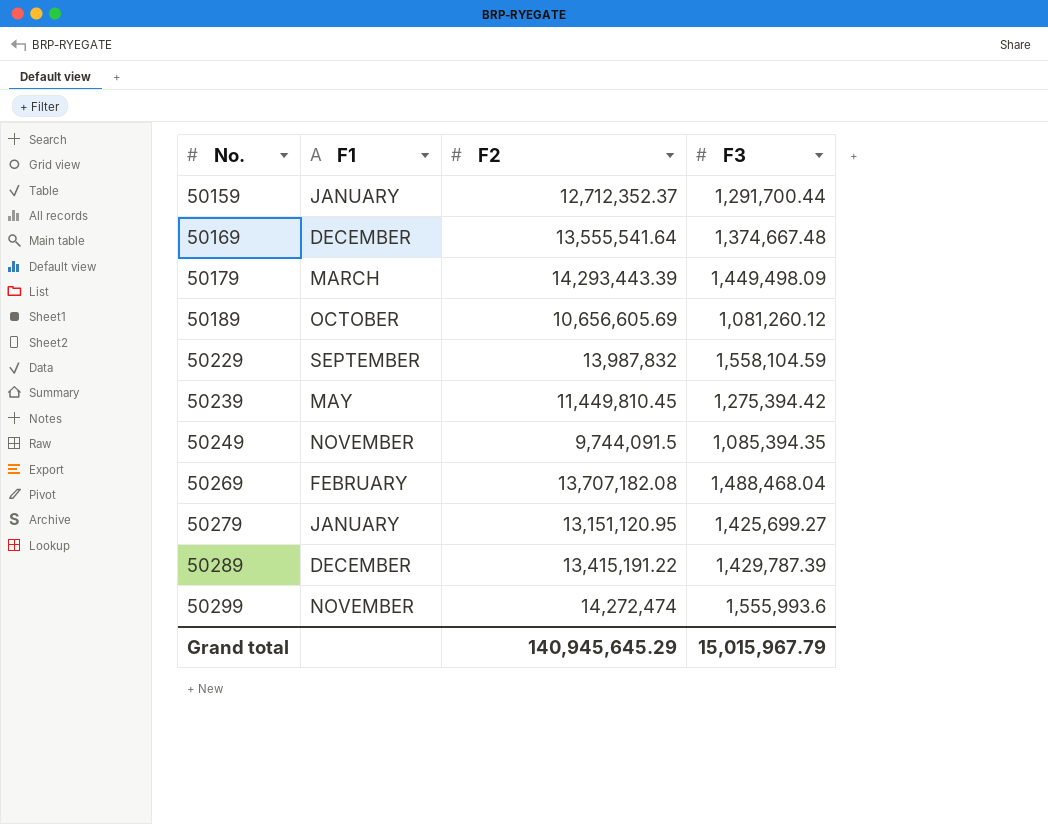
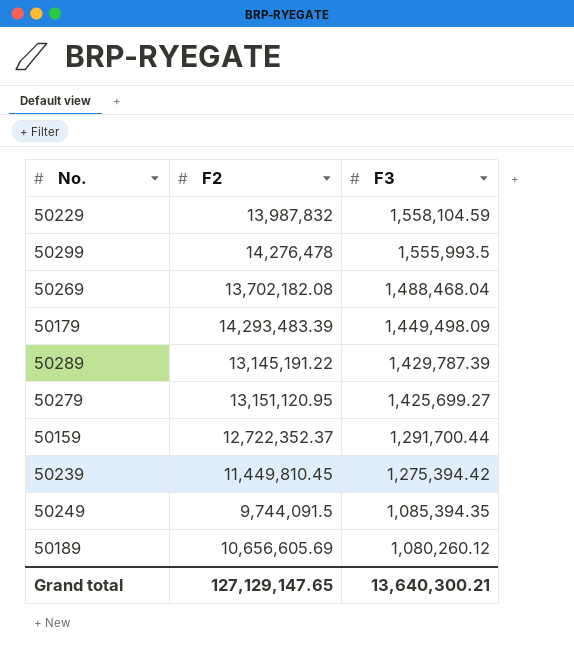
row order: No. ascending -> F3 descending
column F1 | position: 2 -> none
row 50169: DECEMBER | 13,555,541.64 | 1,374,667.48 -> none
50299 | F2: 14,272,474 -> 14,276,478
50299 | F3: 1,555,993.6 -> 1,555,993.5
50269 | F2: 13,707,182.08 -> 13,702,182.08
50179 | F2: 14,293,443.39 -> 14,293,483.39
50289 | F2: 13,415,191.22 -> 13,145,191.22
50159 | F2: 12,712,352.37 -> 12,722,352.37
50189 | F3: 1,081,260.12 -> 1,080,260.12
Grand total | F2: 140,945,645.29 -> 127,129,147.65
Grand total | F3: 15,015,967.79 -> 13,640,300.21

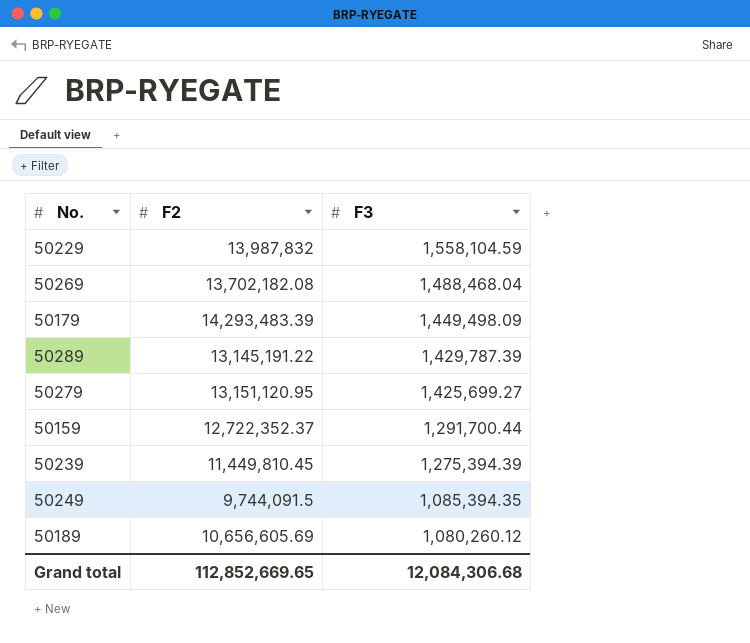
row 50299: 14,276,478 | 1,555,993.5 -> none
50239 | F3: 1,275,394.42 -> 1,275,394.39
Grand total | F2: 127,129,147.65 -> 112,852,669.65
Grand total | F3: 13,640,300.21 -> 12,084,306.68

